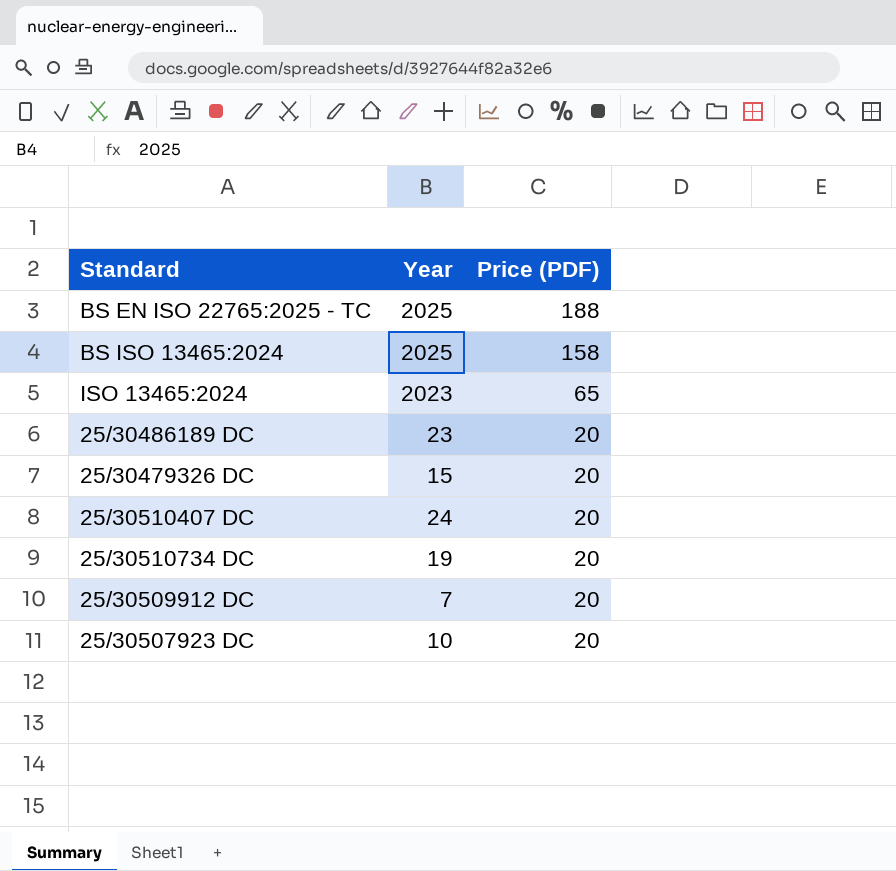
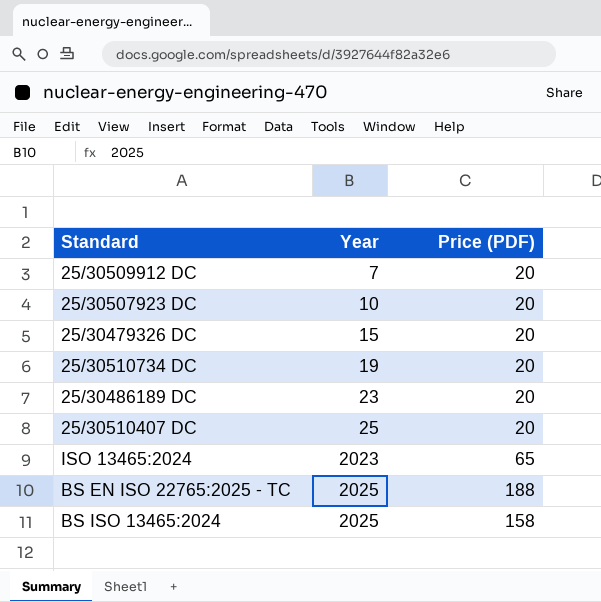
row order: Price (PDF) descending -> Year ascending
25/30510407 DC | Year: 24 -> 25

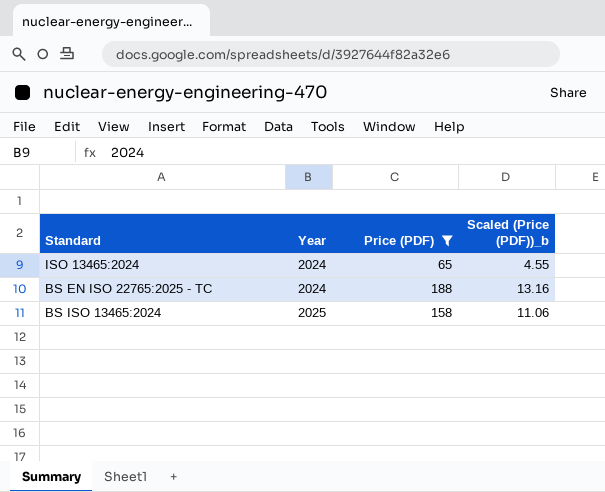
filter: none -> Price (PDF) != 20
column Scaled (Price (PDF))_b | formula: none -> [Price (PDF)] * 0.07
ISO 13465:2024 | Year: 2023 -> 2024
BS EN ISO 22765:2025 - TC | Year: 2025 -> 2024

